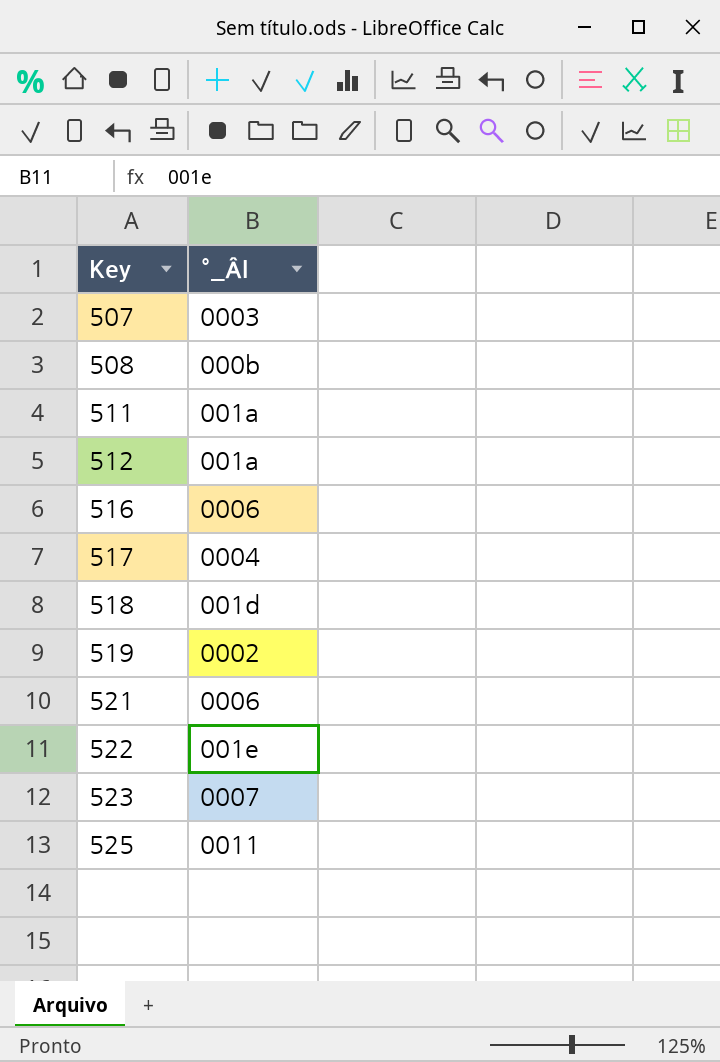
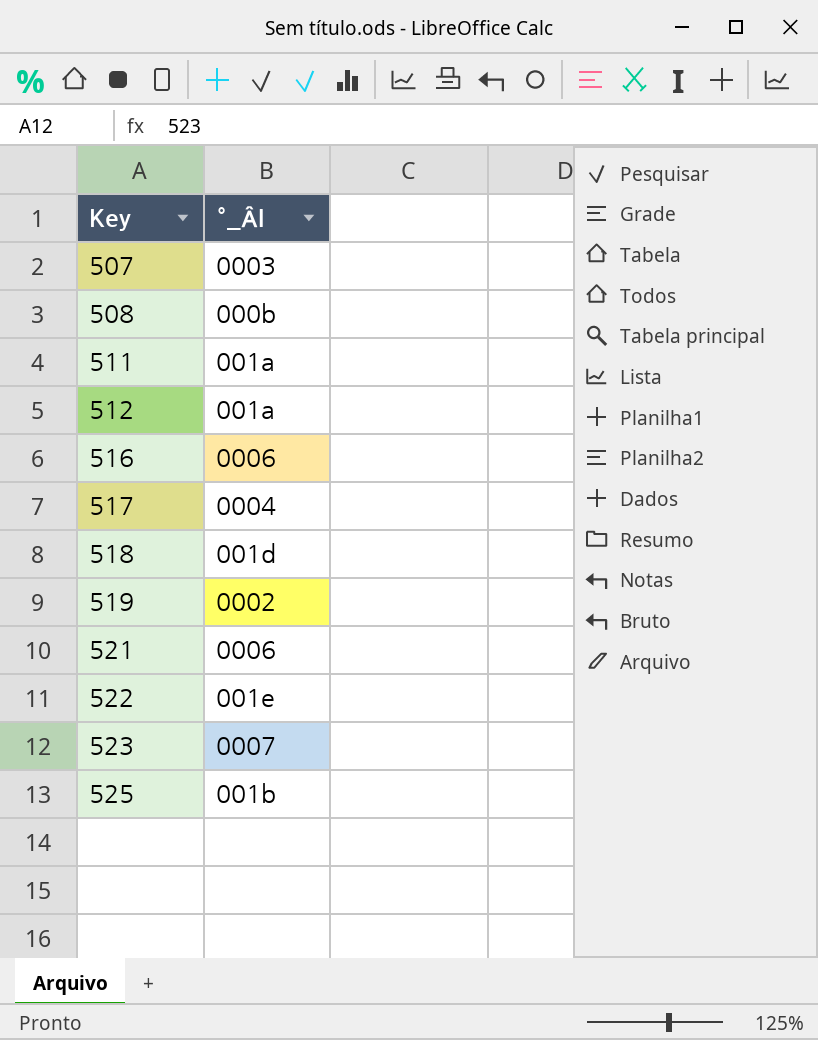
525 | °_ÂI: 0011 -> 001b

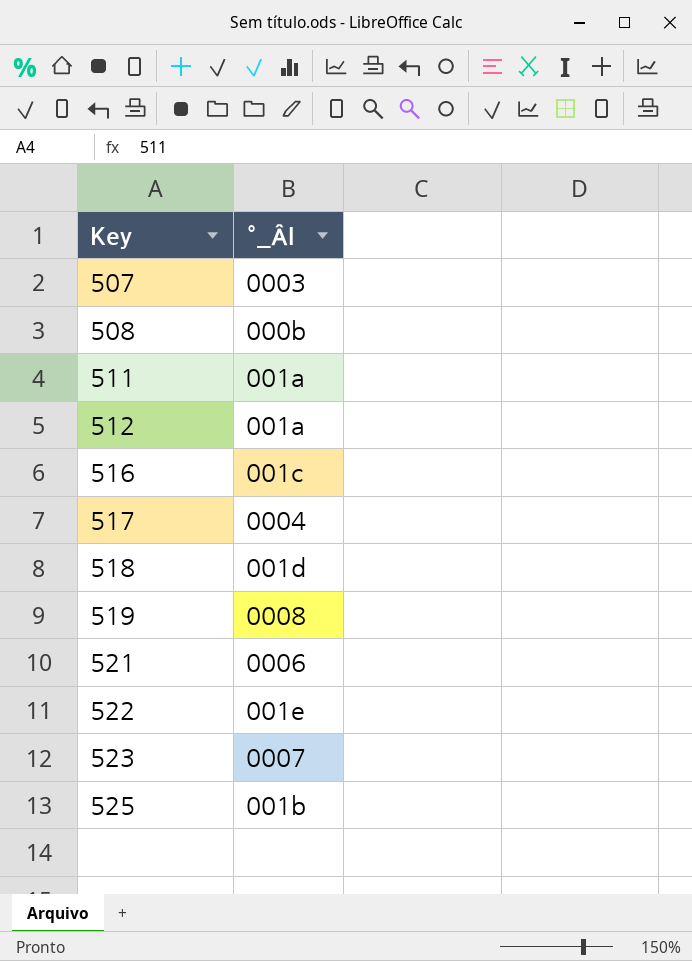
516 | °_ÂI: 0006 -> 001c
519 | °_ÂI: 0002 -> 0008

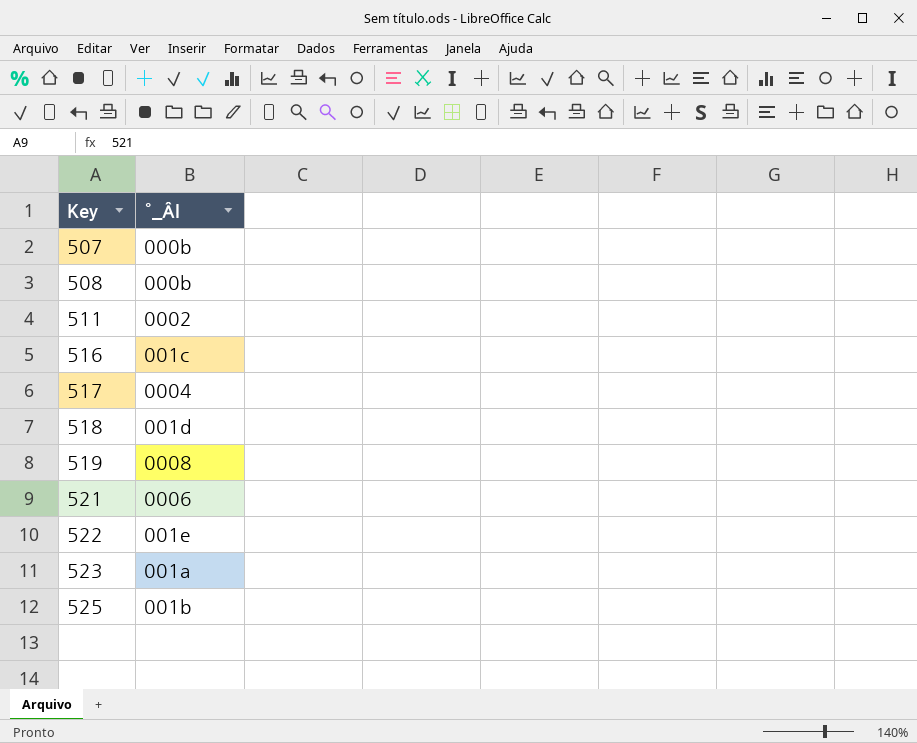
row 512: 001a -> none
507 | °_ÂI: 0003 -> 000b
511 | °_ÂI: 001a -> 0002
523 | °_ÂI: 0007 -> 001a

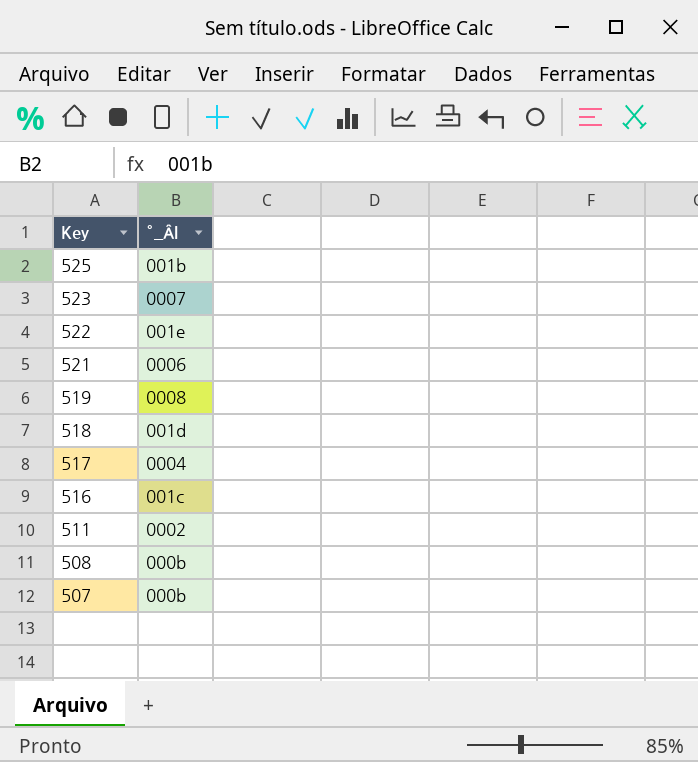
row order: Key ascending -> Key descending
523 | °_ÂI: 001a -> 0007

